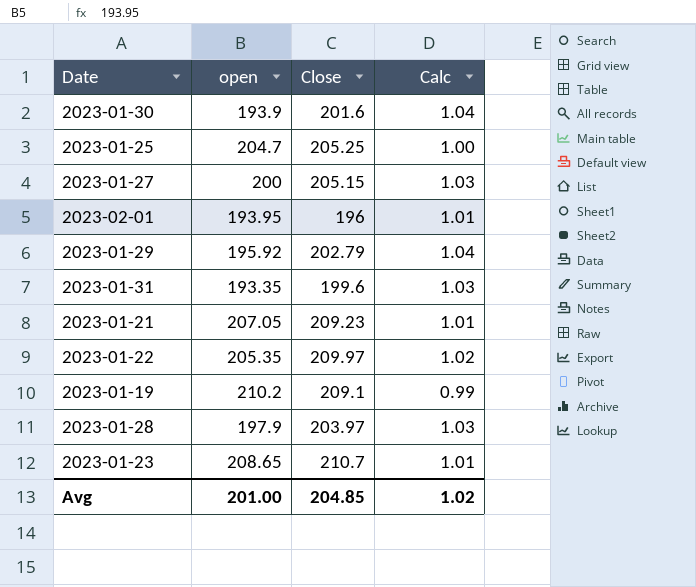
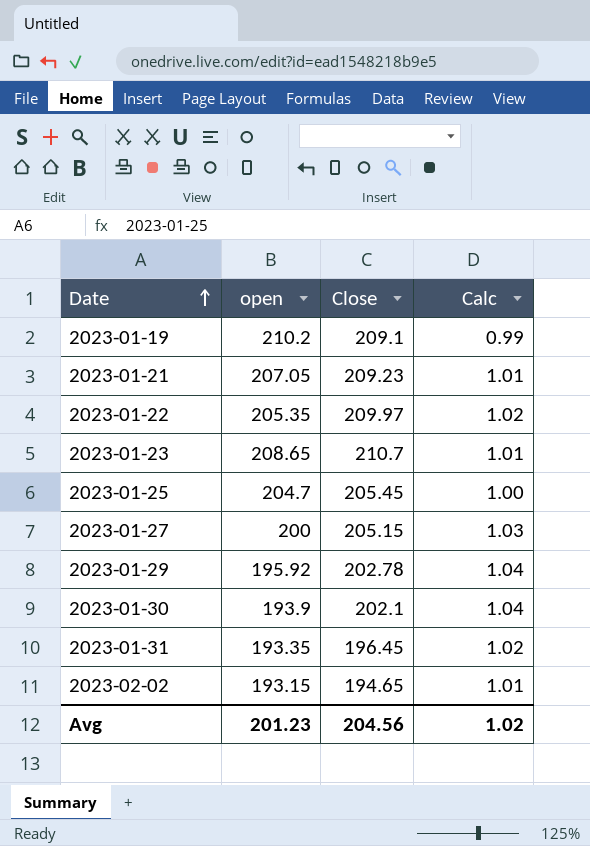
row order: none -> Date ascending
row 2023-02-01: 193.95 | 196 | 1.01 -> none
row 2023-01-28: 197.9 | 203.97 | 1.03 -> none
2023-01-25 | Close: 205.25 -> 205.45
2023-01-29 | Close: 202.79 -> 202.78
2023-01-30 | Close: 201.6 -> 202.1
2023-01-31 | Close: 199.6 -> 196.45
2023-01-31 | Calc: 1.03 -> 1.02
row 2023-02-02: none -> 193.15 | 194.65 | 1.01
Avg | open: 201.00 -> 201.23
Avg | Close: 204.85 -> 204.56

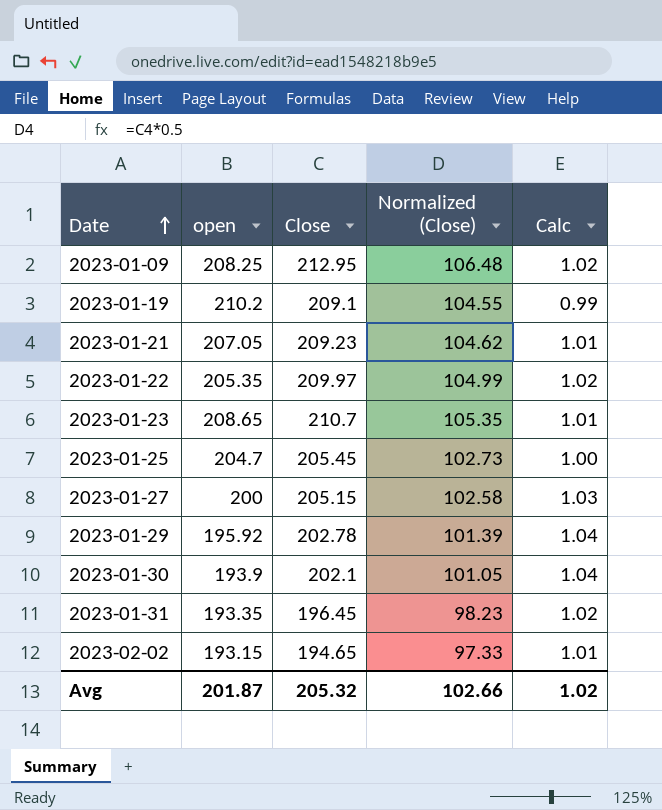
column Normalized (Close) | formula: none -> [Close] * 0.5
row 2023-01-09: none -> 208.25 | 212.95 | 106.48 | 1.02
Avg | open: 201.23 -> 201.87
Avg | Close: 204.56 -> 205.32

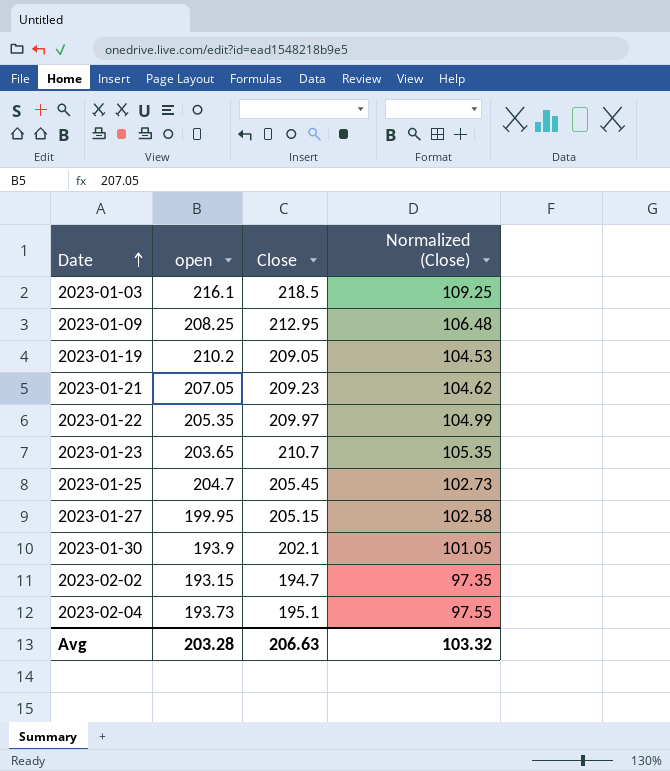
column Calc | formula: [Close] / [open] -> none
row 2023-01-29: 195.92 | 202.78 | 101.39 | 1.04 -> none
row 2023-01-31: 193.35 | 196.45 | 98.23 | 1.02 -> none
row 2023-01-03: none -> 216.1 | 218.5 | 109.25
2023-01-19 | Close: 209.1 -> 209.05
2023-01-19 | Normalized (Close): 104.55 -> 104.53
2023-01-23 | open: 208.65 -> 203.65
2023-01-27 | open: 200 -> 199.95
2023-02-02 | Close: 194.65 -> 194.7
2023-02-02 | Normalized (Close): 97.33 -> 97.35
row 2023-02-04: none -> 193.73 | 195.1 | 97.55
Avg | open: 201.87 -> 203.28
Avg | Close: 205.32 -> 206.63
Avg | Normalized (Close): 102.66 -> 103.32

